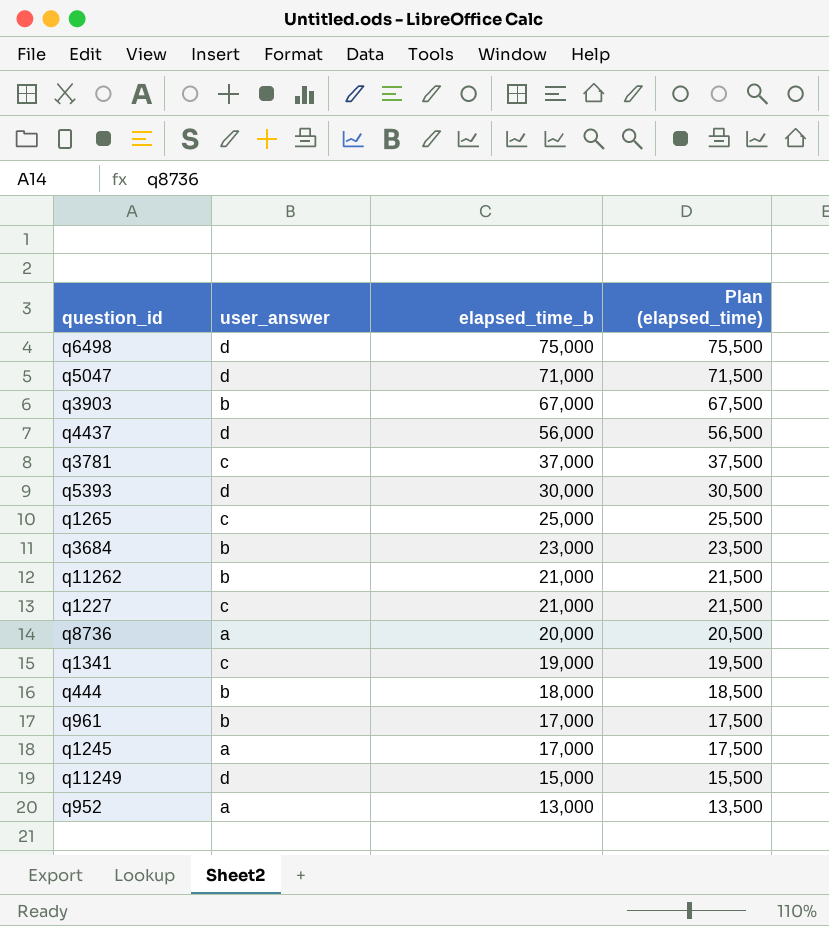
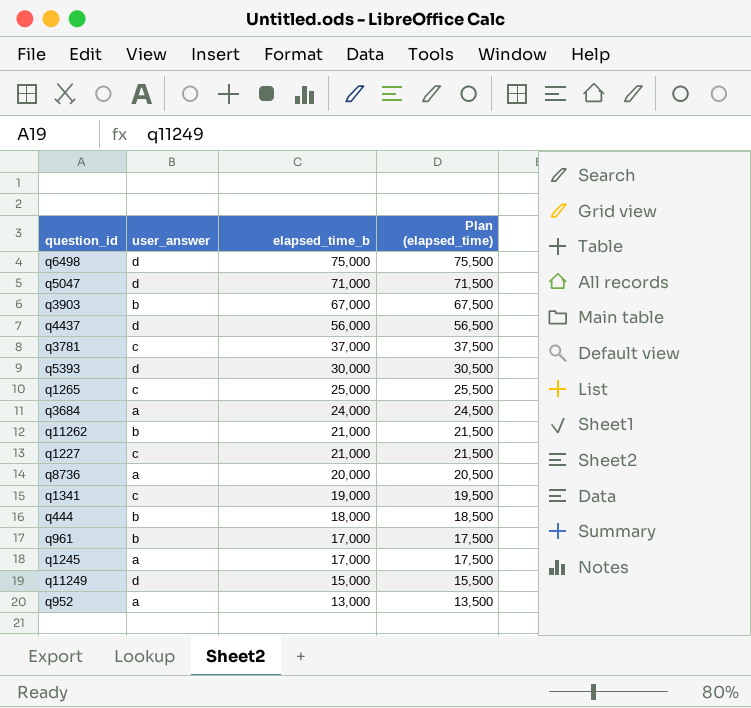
q3684 | user_answer: b -> a
q3684 | elapsed_time_b: 23,000 -> 24,000
q3684 | Plan (elapsed_time): 23,500 -> 24,500

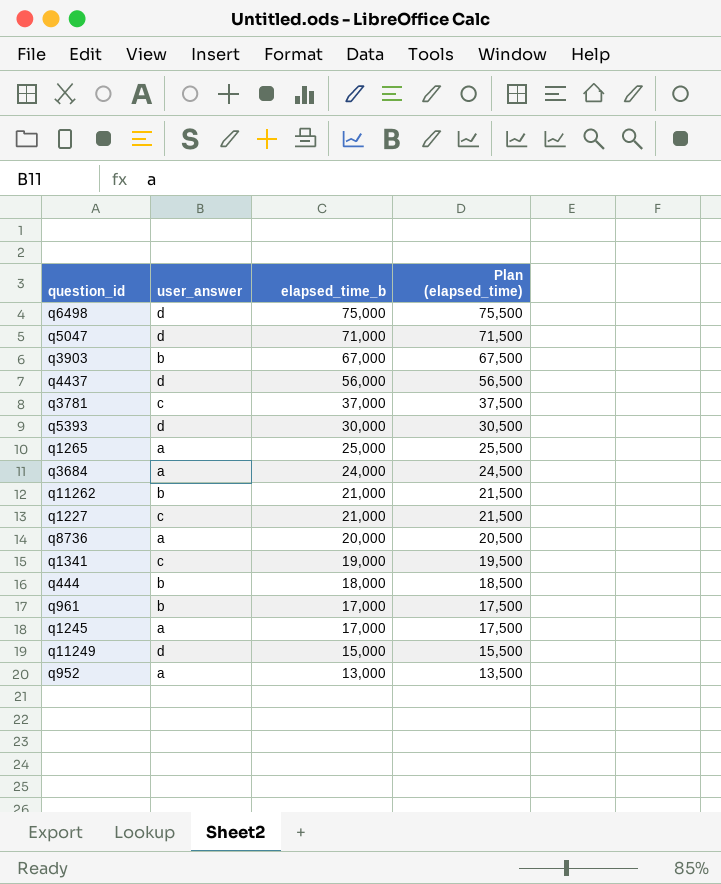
q1265 | user_answer: c -> a

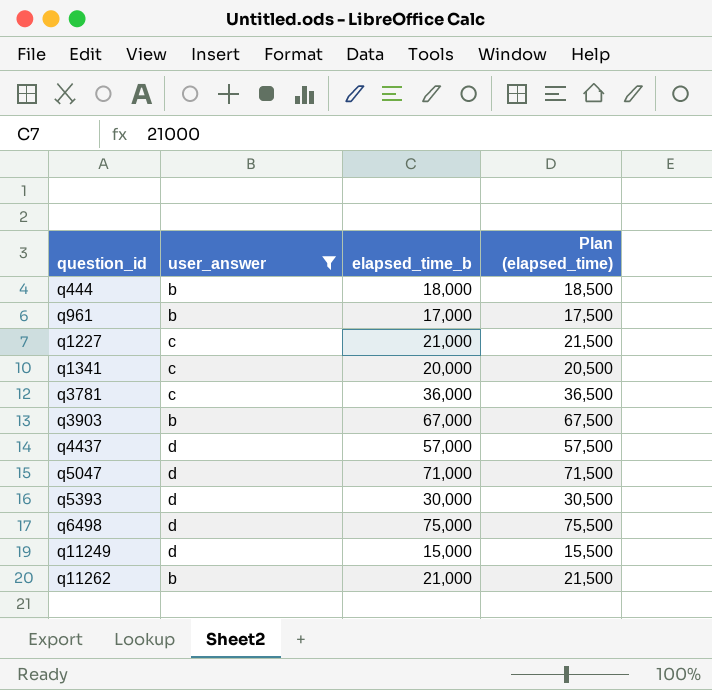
filter: none -> user_answer != a
row order: elapsed_time_b descending -> question_id ascending
q1341 | elapsed_time_b: 19,000 -> 20,000
q1341 | Plan (elapsed_time): 19,500 -> 20,500
q3781 | elapsed_time_b: 37,000 -> 36,000
q3781 | Plan (elapsed_time): 37,500 -> 36,500
q4437 | elapsed_time_b: 56,000 -> 57,000
q4437 | Plan (elapsed_time): 56,500 -> 57,500

